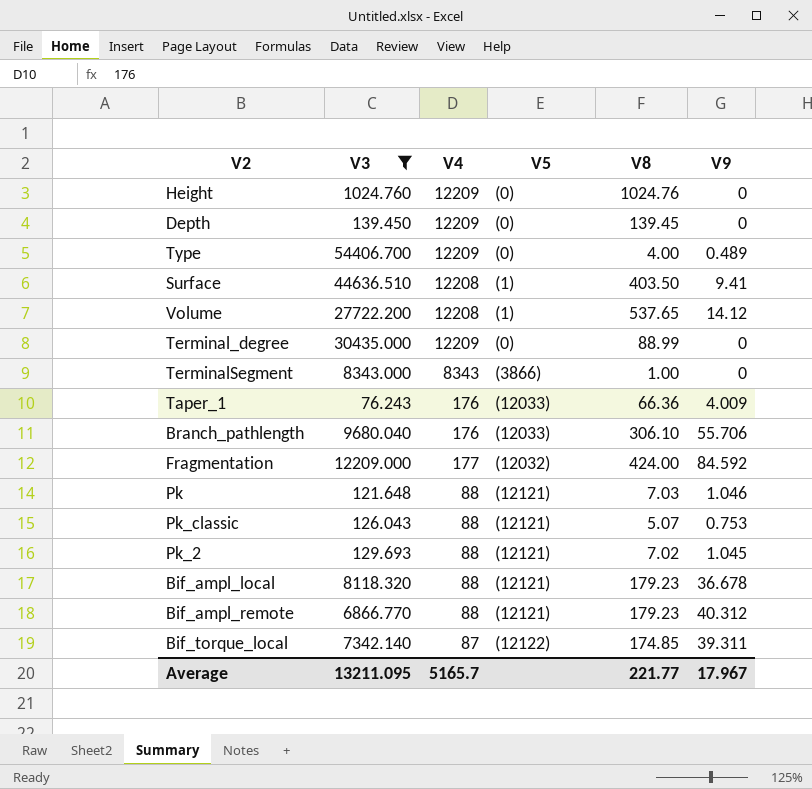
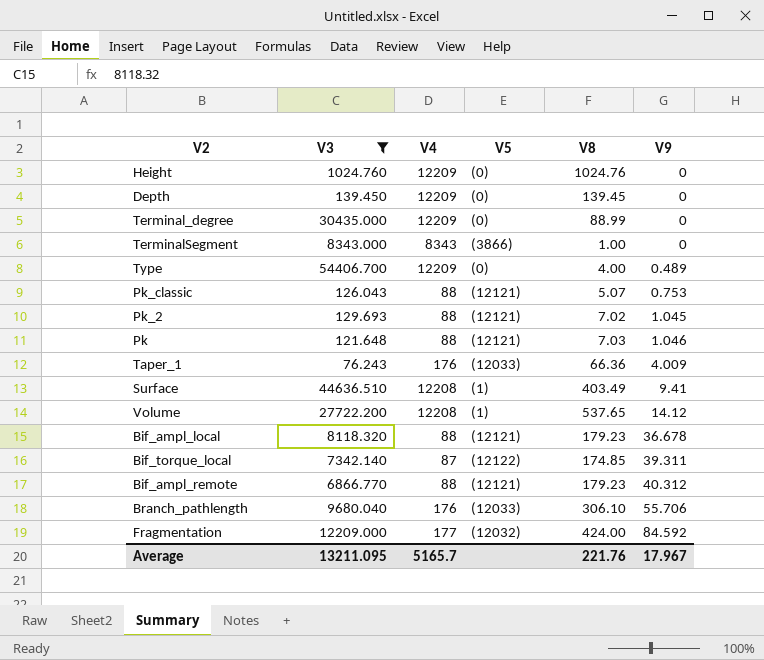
row order: none -> V9 ascending
Surface | V8: 403.50 -> 403.49
Average | V8: 221.77 -> 221.76

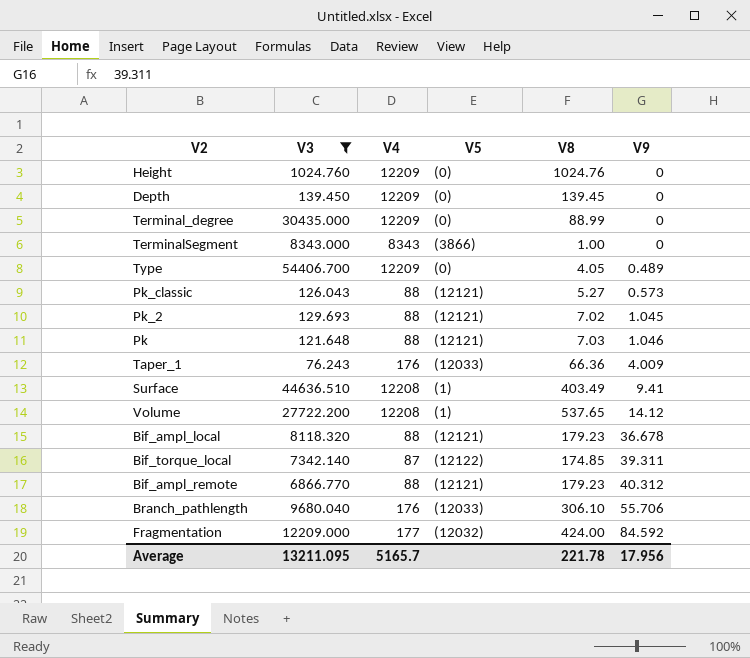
Type | V8: 4.00 -> 4.05
Pk_classic | V8: 5.07 -> 5.27
Pk_classic | V9: 0.753 -> 0.573
Average | V8: 221.76 -> 221.78
Average | V9: 17.967 -> 17.956

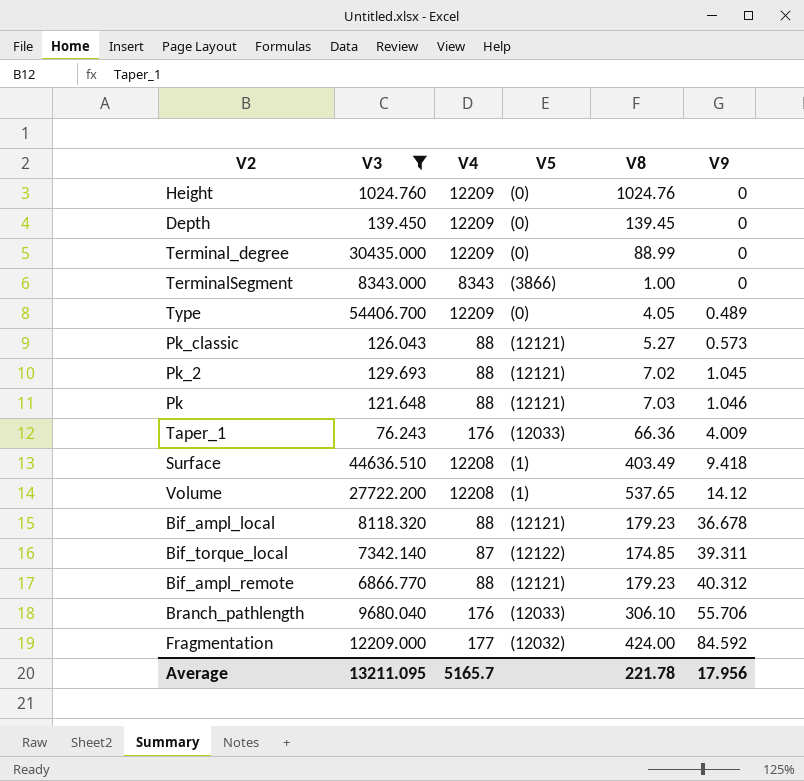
Surface | V9: 9.41 -> 9.418

